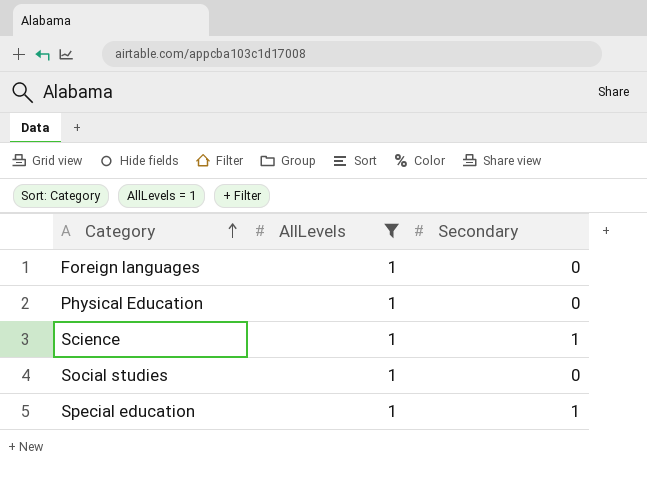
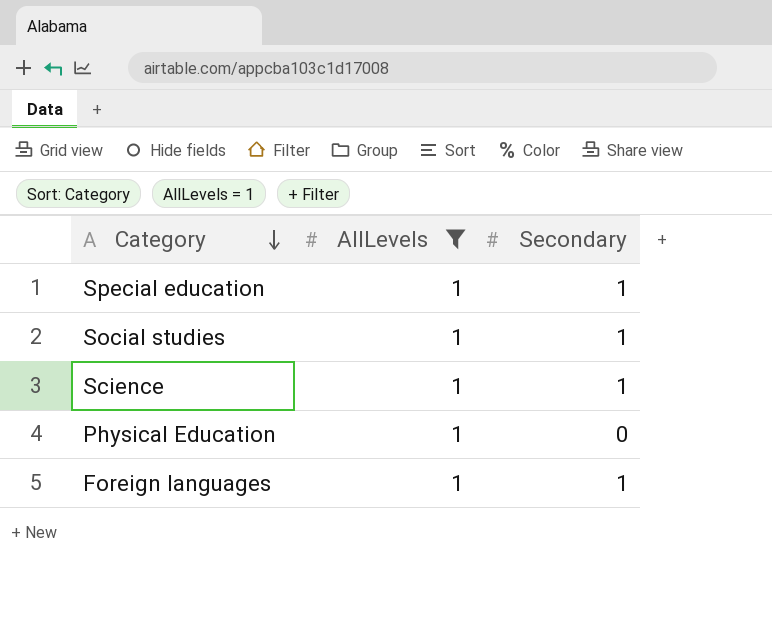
row order: Category ascending -> Category descending
Social studies | Secondary: 0 -> 1
Foreign languages | Secondary: 0 -> 1

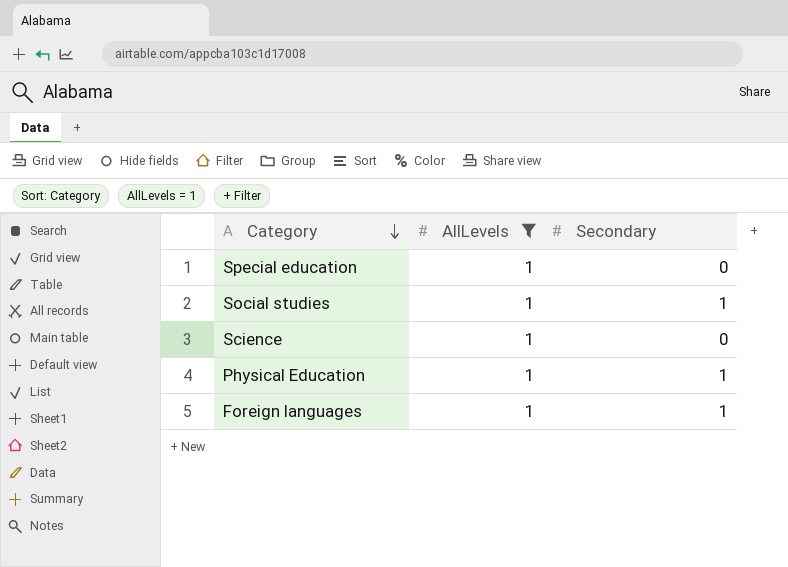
Special education | Secondary: 1 -> 0
Science | Secondary: 1 -> 0
Physical Education | Secondary: 0 -> 1

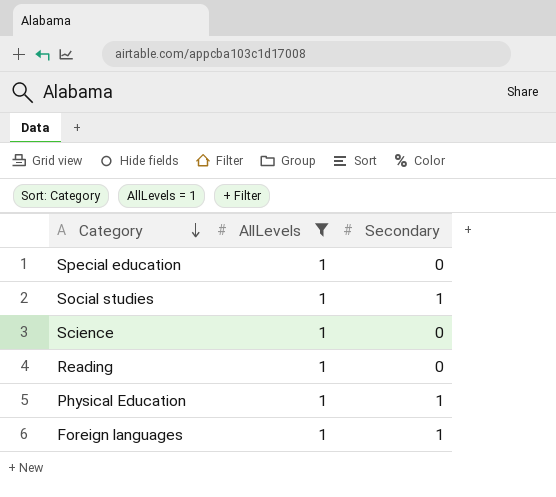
row Reading: none -> 1 | 0

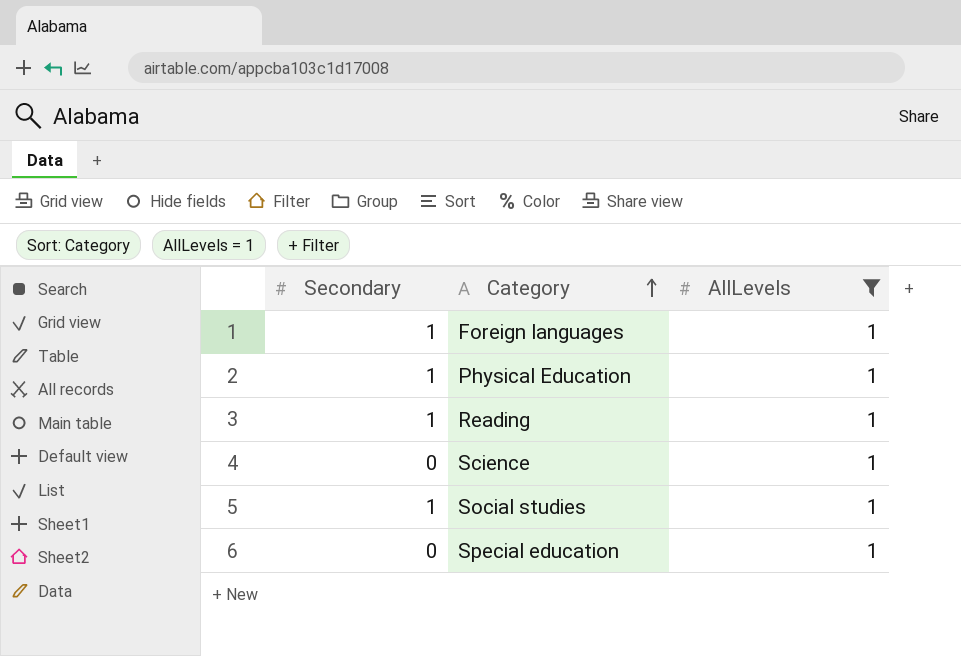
row order: Category descending -> Category ascending
column Secondary | position: 3 -> 1
Reading | Secondary: 0 -> 1

